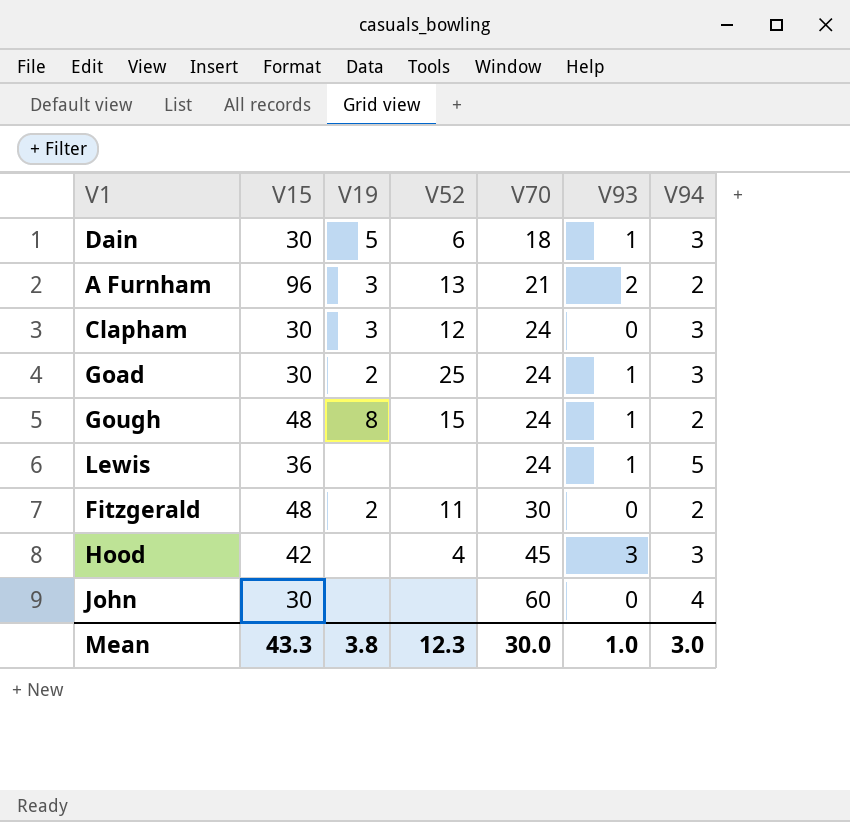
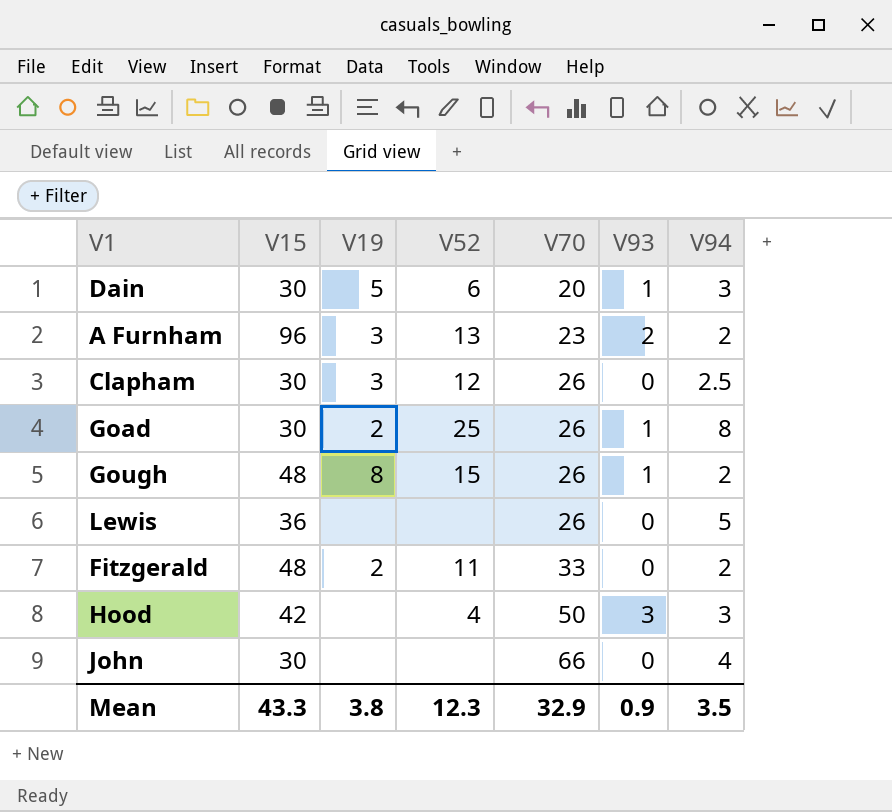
Dain | V70: 18 -> 20
A Furnham | V70: 21 -> 23
Clapham | V70: 24 -> 26
Clapham | V94: 3 -> 2.5
Goad | V70: 24 -> 26
Goad | V94: 3 -> 8
Gough | V70: 24 -> 26
Lewis | V70: 24 -> 26
Lewis | V93: 1 -> 0
Fitzgerald | V70: 30 -> 33
Hood | V70: 45 -> 50
John | V70: 60 -> 66
Mean | V70: 30.0 -> 32.9
Mean | V93: 1.0 -> 0.9
Mean | V94: 3.0 -> 3.5

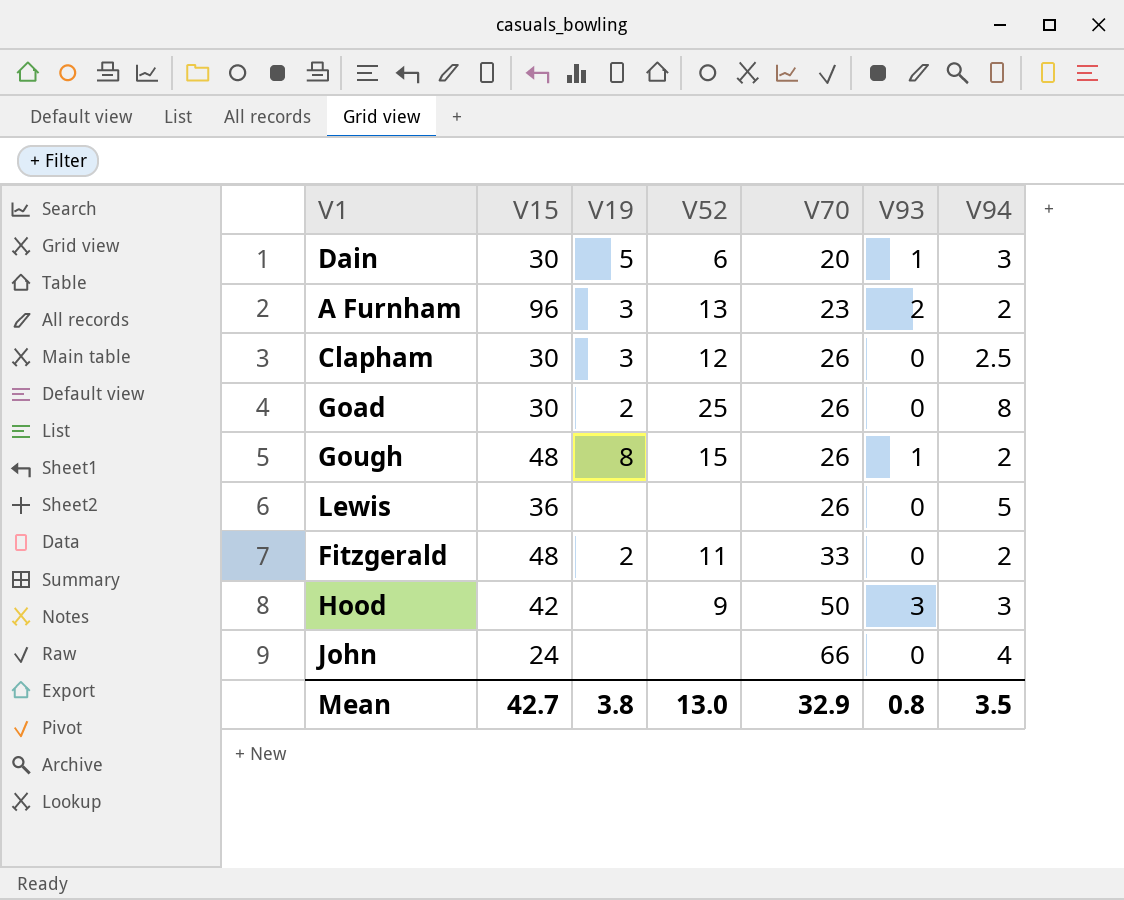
Goad | V93: 1 -> 0
Hood | V52: 4 -> 9
John | V15: 30 -> 24
Mean | V15: 43.3 -> 42.7
Mean | V52: 12.3 -> 13.0
Mean | V93: 0.9 -> 0.8

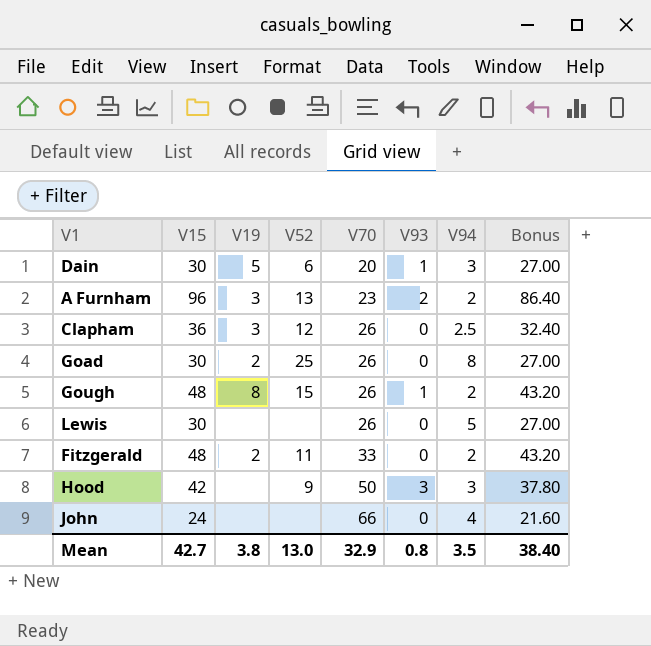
column Bonus | formula: none -> [V15] * 0.9
Clapham | V15: 30 -> 36
Lewis | V15: 36 -> 30

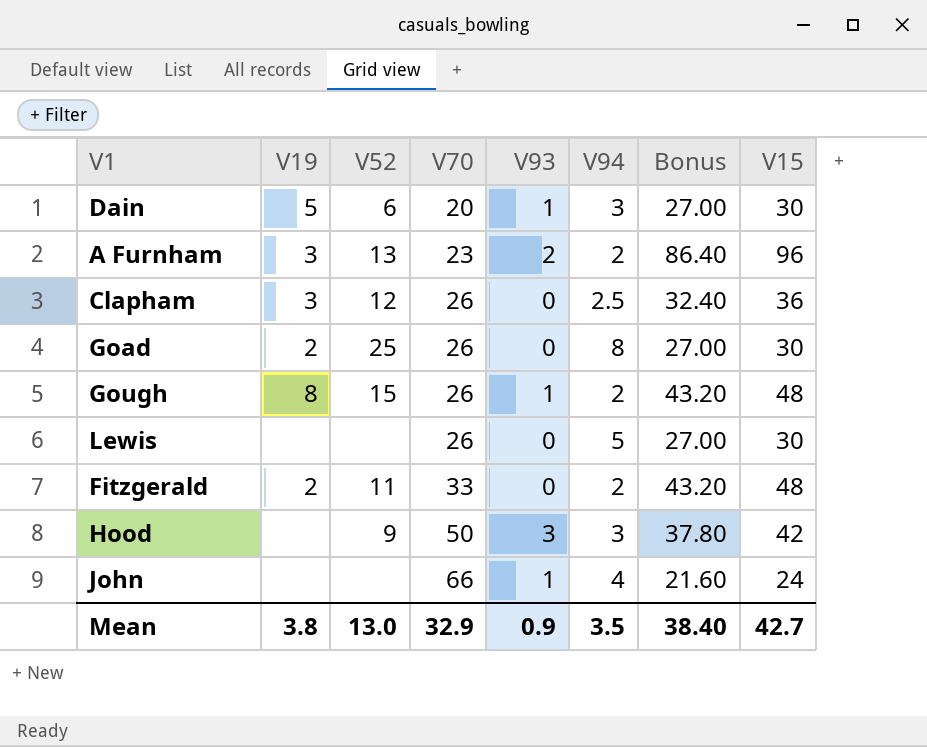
column V15 | position: 2 -> 8
John | V93: 0 -> 1
Mean | V93: 0.8 -> 0.9

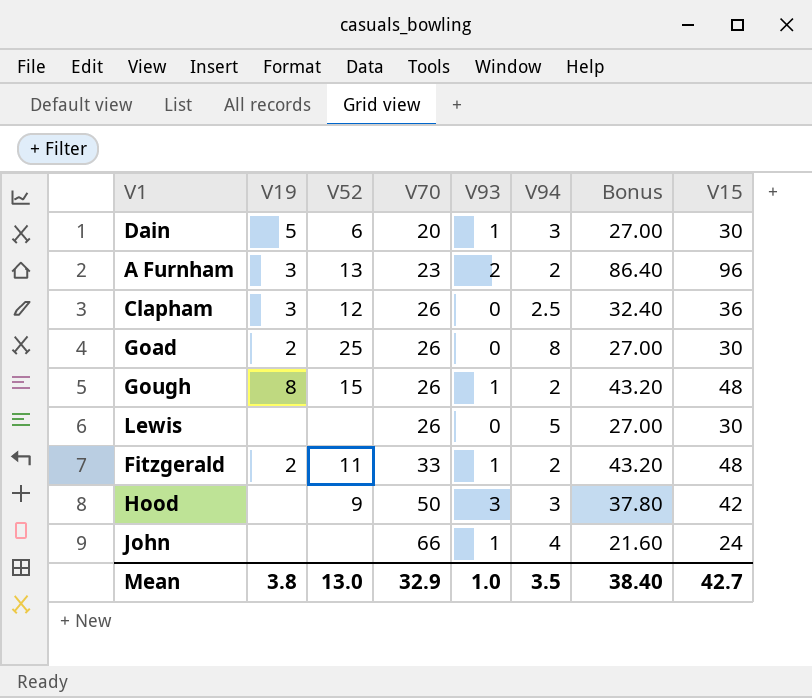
Fitzgerald | V93: 0 -> 1
Mean | V93: 0.9 -> 1.0

